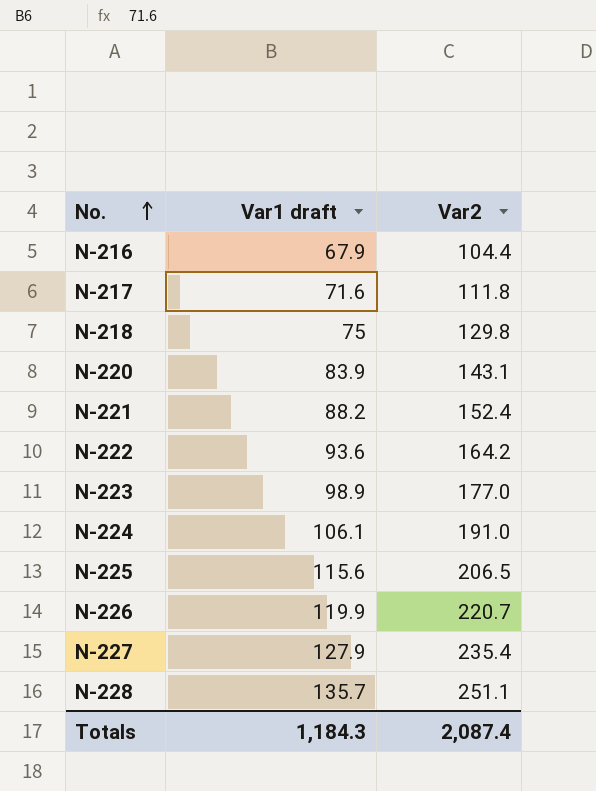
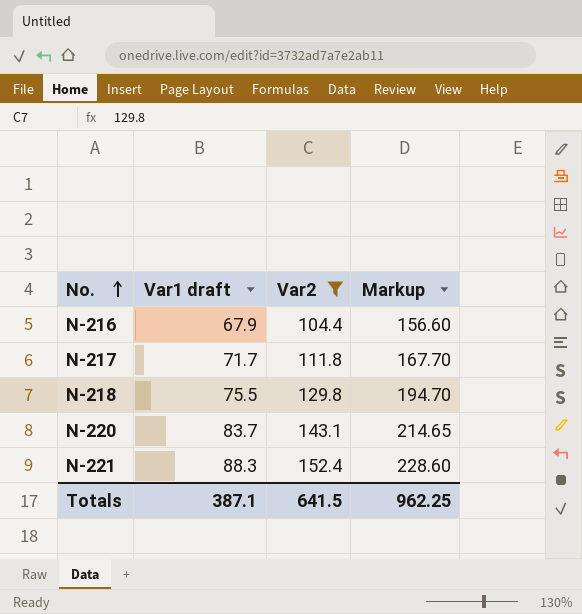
filter: none -> Var2 <= 152.4
column Markup | formula: none -> [Var2] * 1.5
N-217 | Var1 draft: 71.6 -> 71.7
N-218 | Var1 draft: 75 -> 75.5
N-220 | Var1 draft: 83.9 -> 83.7
N-221 | Var1 draft: 88.2 -> 88.3
Totals | Var1 draft: 1,184.3 -> 387.1
Totals | Var2: 2,087.4 -> 641.5

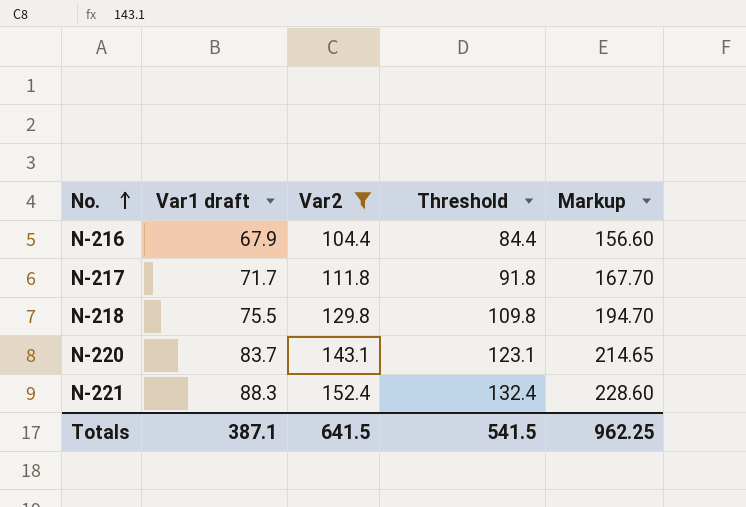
column Threshold | formula: none -> [Var2] - 20

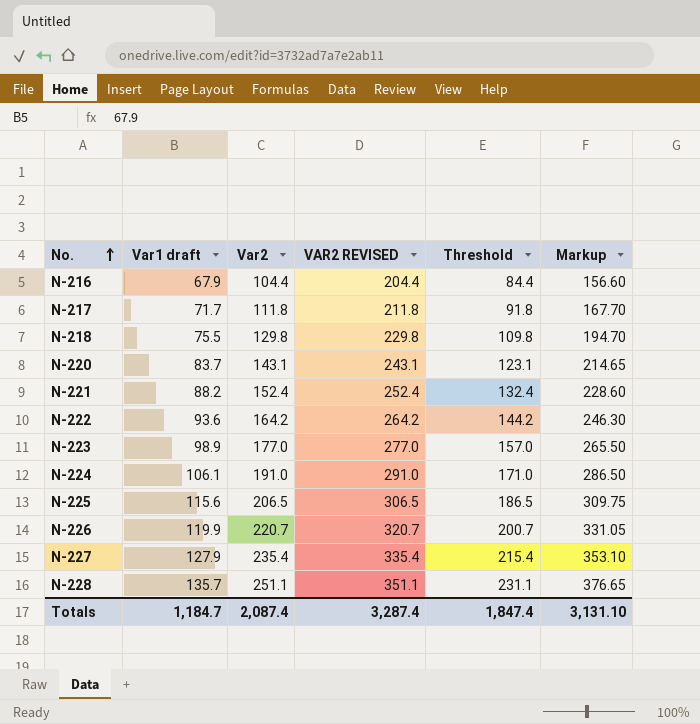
filter: Var2 <= 152.4 -> none
column VAR2 REVISED | formula: none -> [Var2] + 100
N-221 | Var1 draft: 88.3 -> 88.2
Totals | Var1 draft: 387.1 -> 1,184.7
Totals | Var2: 641.5 -> 2,087.4
Totals | Threshold: 541.5 -> 1,847.4
Totals | Markup: 962.25 -> 3,131.10

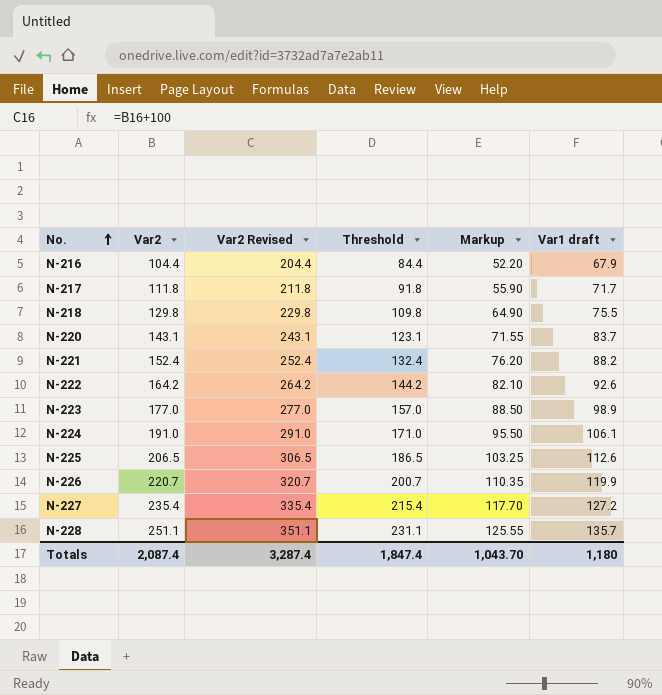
column name: VAR2 REVISED -> Var2 Revised
column Markup | formula: [Var2] * 1.5 -> [Var2] * 0.5
column Var1 draft | position: 2 -> 6
N-222 | Var1 draft: 93.6 -> 92.6
N-225 | Var1 draft: 115.6 -> 112.6
N-227 | Var1 draft: 127.9 -> 127.2
Totals | Markup: 3,131.10 -> 1,043.70
Totals | Var1 draft: 1,184.7 -> 1,180

